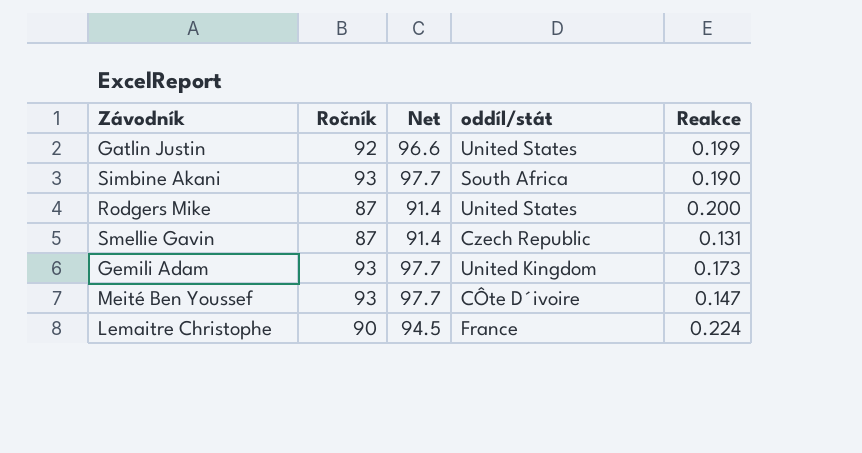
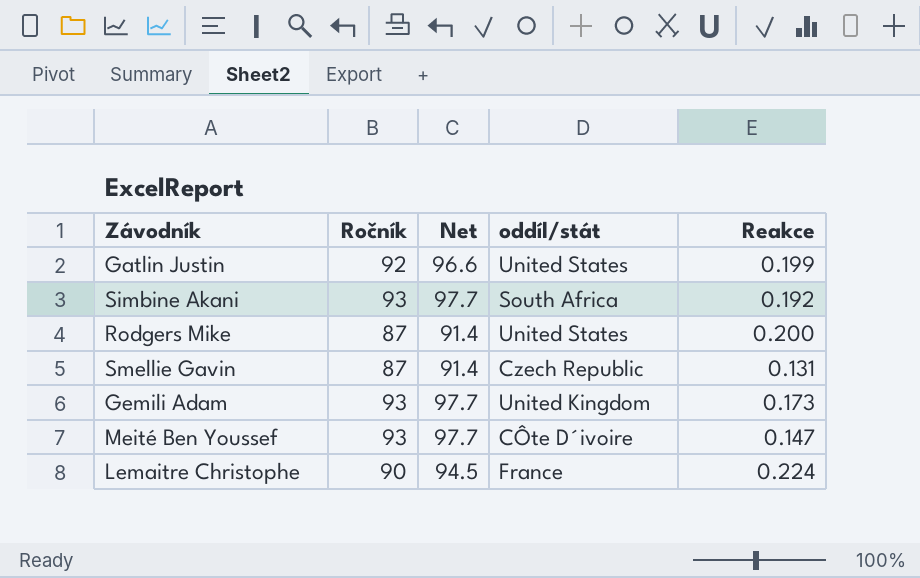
Simbine Akani | Reakce: 0.190 -> 0.192

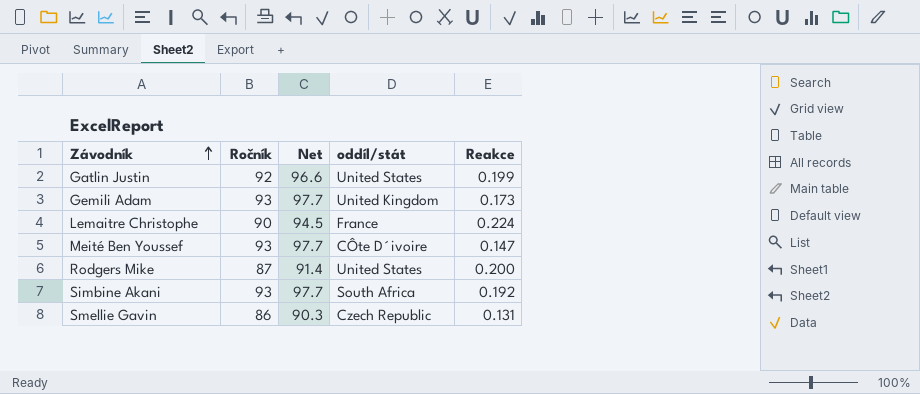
row order: none -> Závodník ascending
Smellie Gavin | Ročník: 87 -> 86
Smellie Gavin | Net: 91.4 -> 90.3

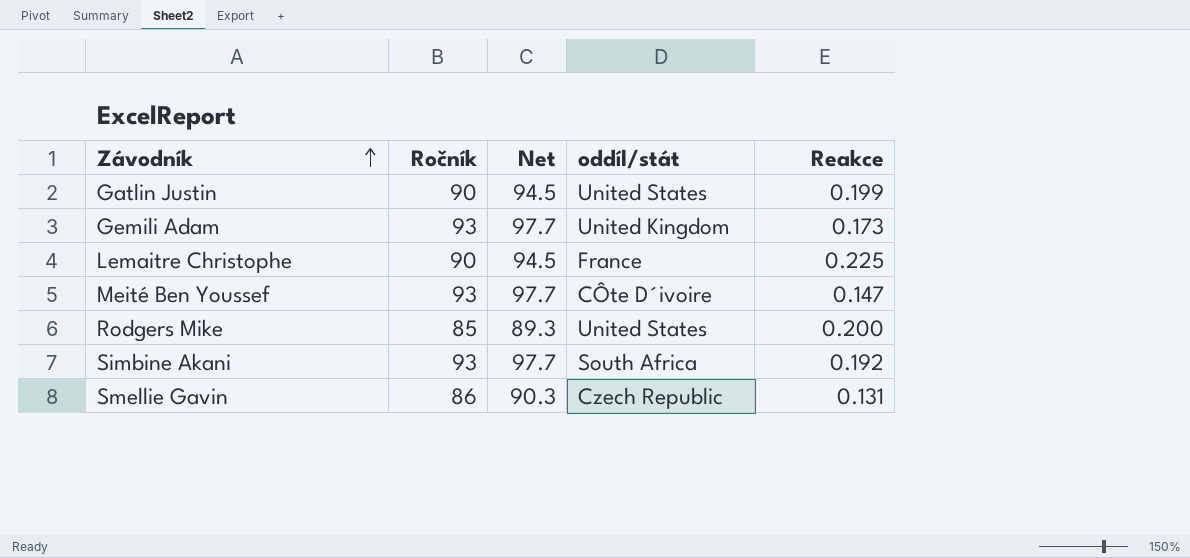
Gatlin Justin | Ročník: 92 -> 90
Gatlin Justin | Net: 96.6 -> 94.5
Lemaitre Christophe | Reakce: 0.224 -> 0.225
Rodgers Mike | Ročník: 87 -> 85
Rodgers Mike | Net: 91.4 -> 89.3

